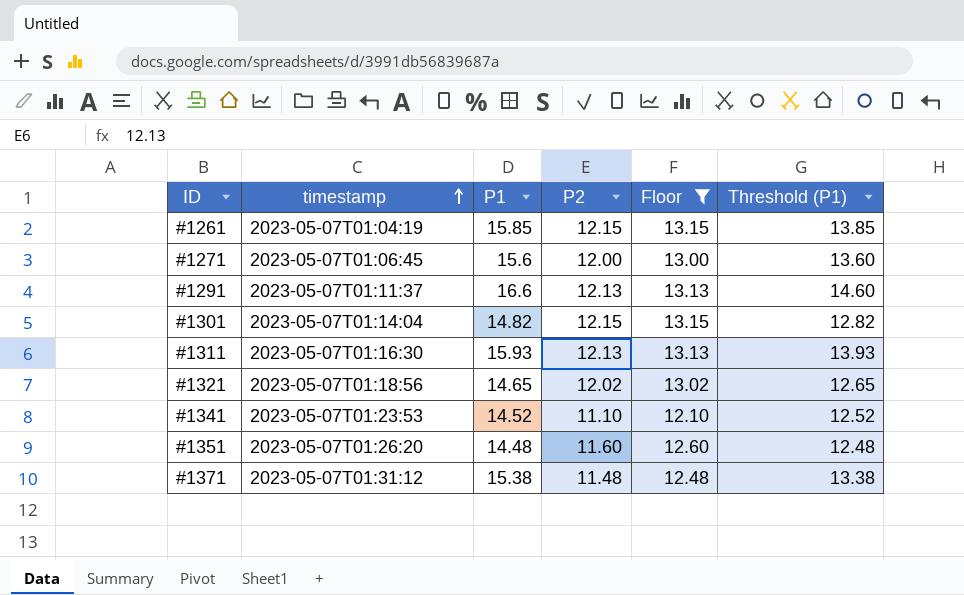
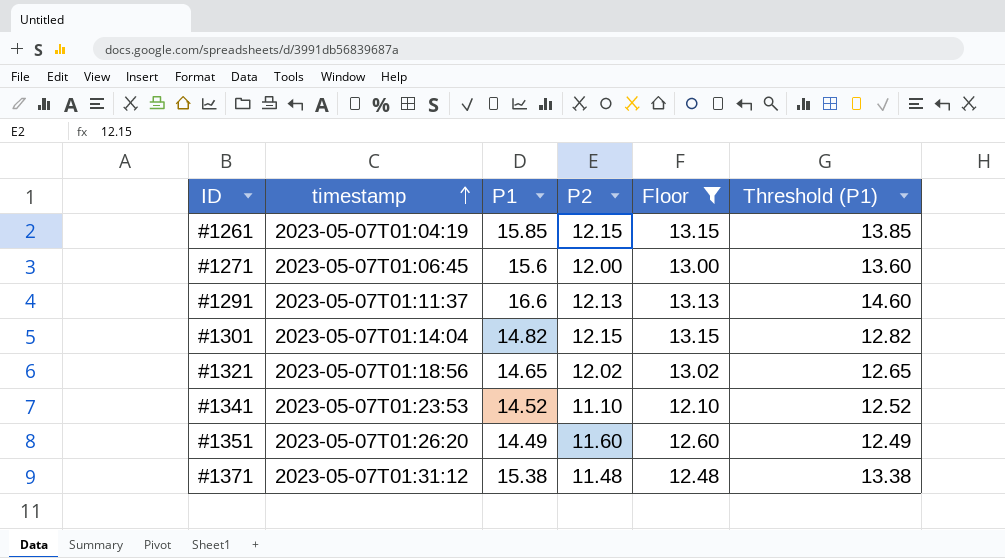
row #1311: 2023-05-07T01:16:30 | 15.93 | 12.13 | 13.13 | 13.93 -> none
#1351 | P1: 14.48 -> 14.49
#1351 | Threshold (P1): 12.48 -> 12.49

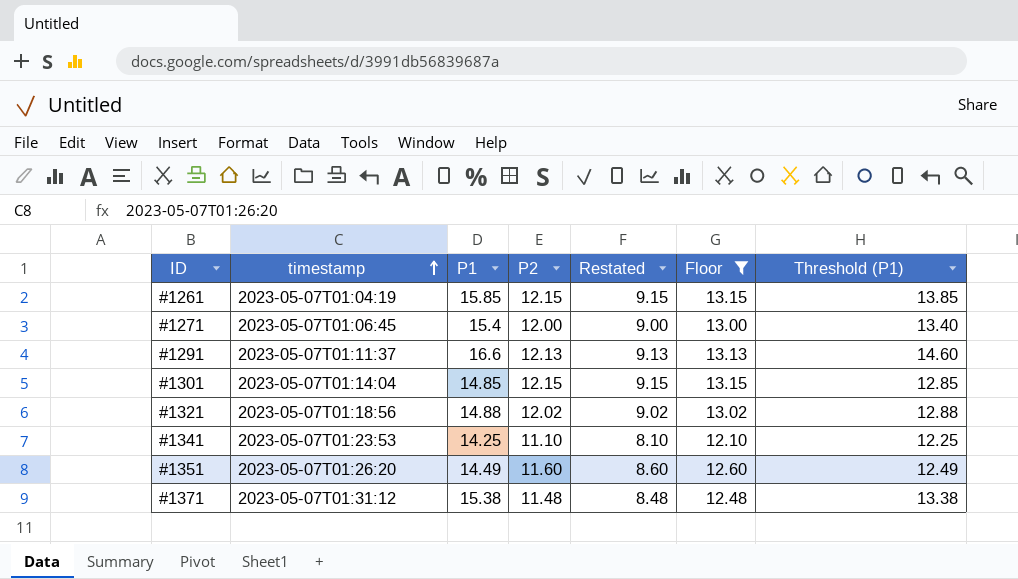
column Restated | formula: none -> [P2] - 3
#1271 | P1: 15.6 -> 15.4
#1271 | Threshold (P1): 13.60 -> 13.40
#1301 | P1: 14.82 -> 14.85
#1301 | Threshold (P1): 12.82 -> 12.85
#1321 | P1: 14.65 -> 14.88
#1321 | Threshold (P1): 12.65 -> 12.88
#1341 | P1: 14.52 -> 14.25
#1341 | Threshold (P1): 12.52 -> 12.25

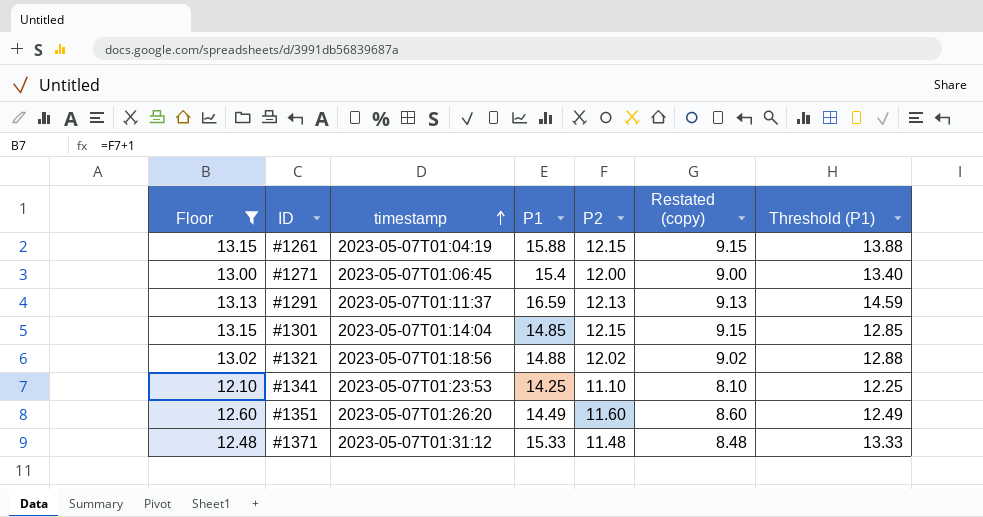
column Floor | position: 6 -> 1
column name: Restated -> Restated (copy)
#1261 | P1: 15.85 -> 15.88
#1261 | Threshold (P1): 13.85 -> 13.88
#1291 | P1: 16.6 -> 16.59
#1291 | Threshold (P1): 14.60 -> 14.59
#1371 | P1: 15.38 -> 15.33
#1371 | Threshold (P1): 13.38 -> 13.33

